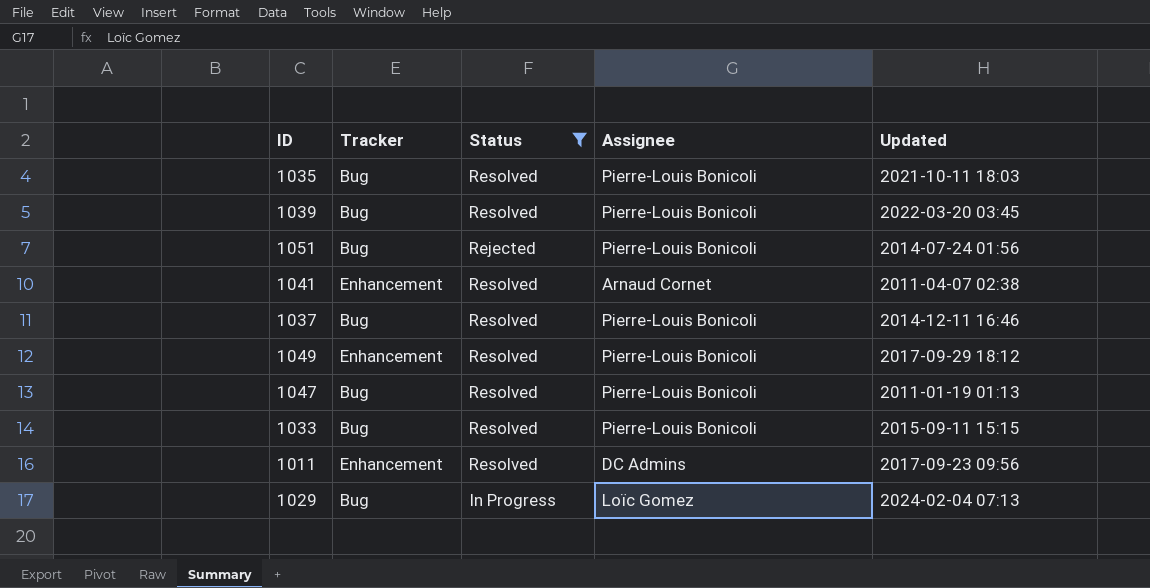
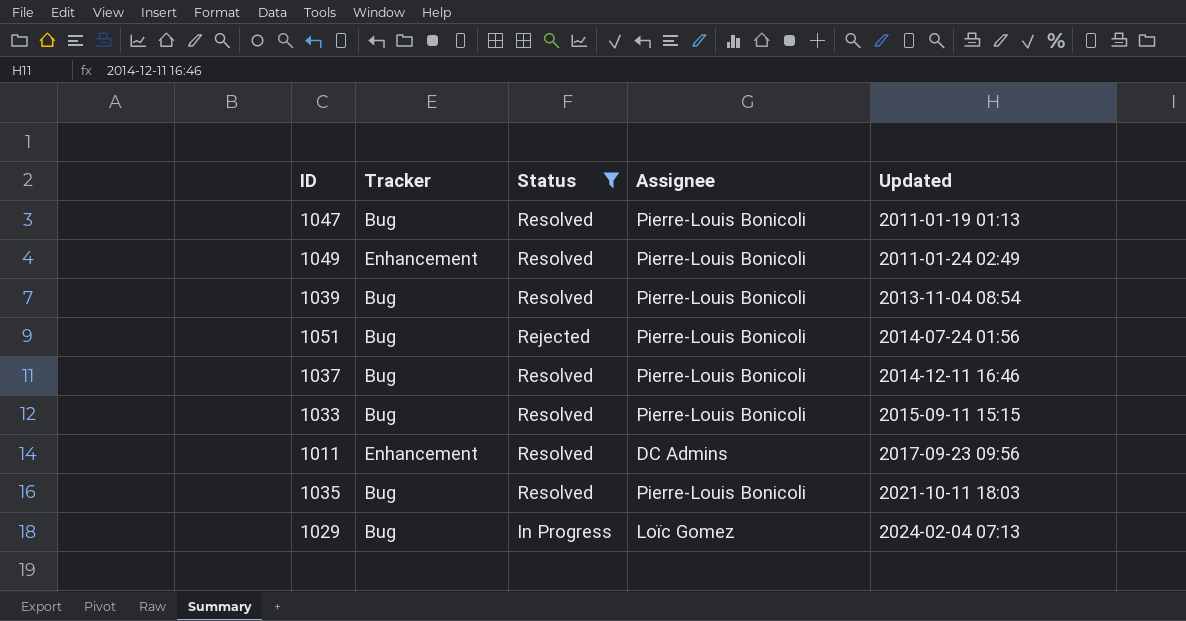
row order: none -> Updated ascending
row 1041: Enhancement | Resolved | Arnaud Cornet | 2011-04-07 02:38 -> none
1049 | Updated: 2017-09-29 18:12 -> 2011-01-24 02:49
1039 | Updated: 2022-03-20 03:45 -> 2013-11-04 08:54

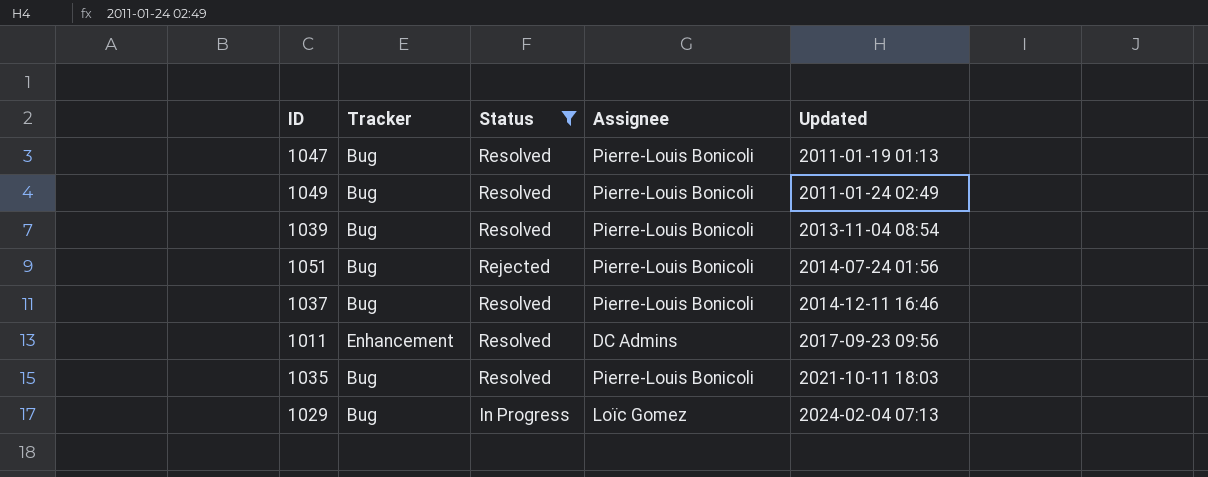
row 1033: Bug | Resolved | Pierre-Louis Bonicoli | 2015-09-11 15:15 -> none
1049 | Tracker: Enhancement -> Bug

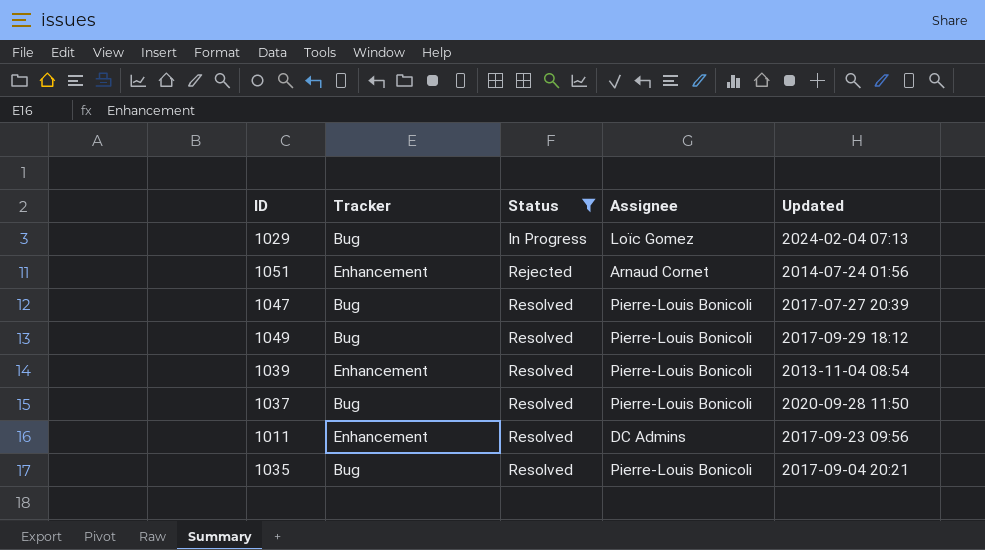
row order: Updated ascending -> Status ascending
1051 | Tracker: Bug -> Enhancement
1051 | Assignee: Pierre-Louis Bonicoli -> Arnaud Cornet
1047 | Updated: 2011-01-19 01:13 -> 2017-07-27 20:39
1049 | Updated: 2011-01-24 02:49 -> 2017-09-29 18:12
1039 | Tracker: Bug -> Enhancement
1037 | Updated: 2014-12-11 16:46 -> 2020-09-28 11:50
1035 | Updated: 2021-10-11 18:03 -> 2017-09-04 20:21

